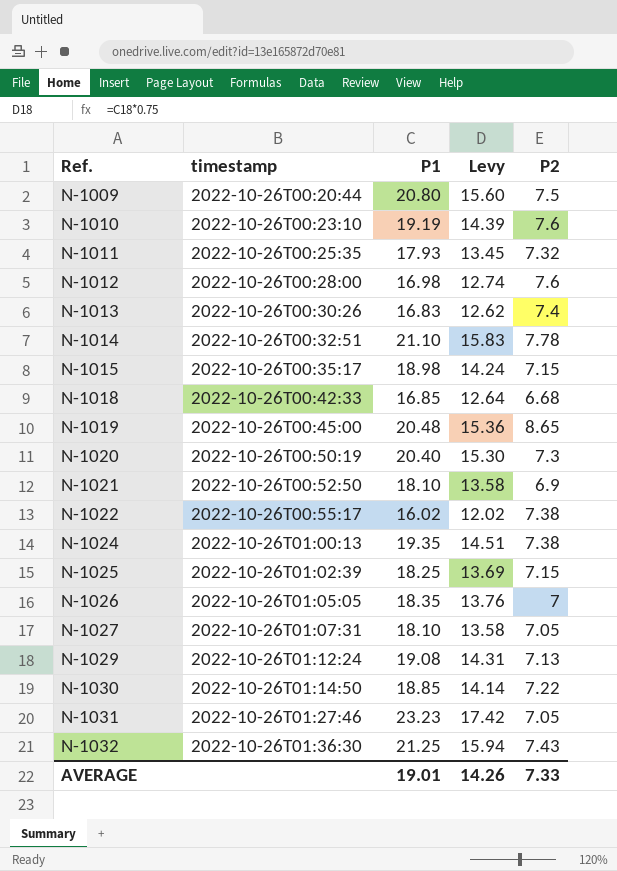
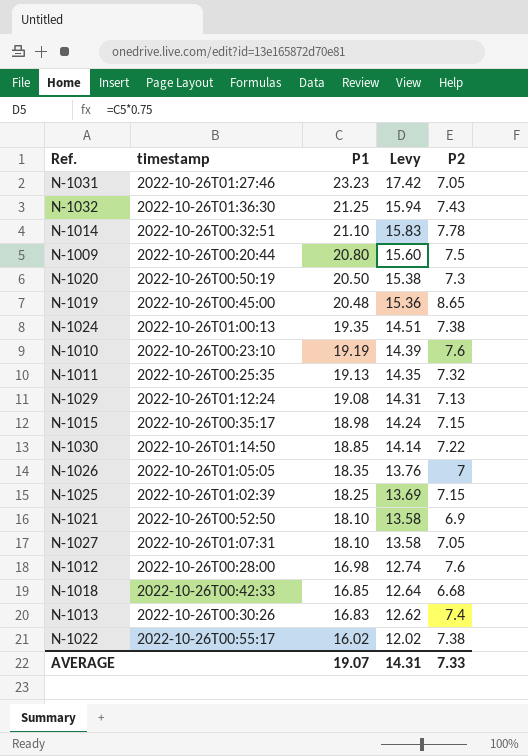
row order: Ref. ascending -> P1 descending
N-1020 | P1: 20.40 -> 20.50
N-1020 | Levy: 15.30 -> 15.38
N-1011 | P1: 17.93 -> 19.13
N-1011 | Levy: 13.45 -> 14.35
AVERAGE | P1: 19.01 -> 19.07
AVERAGE | Levy: 14.26 -> 14.31

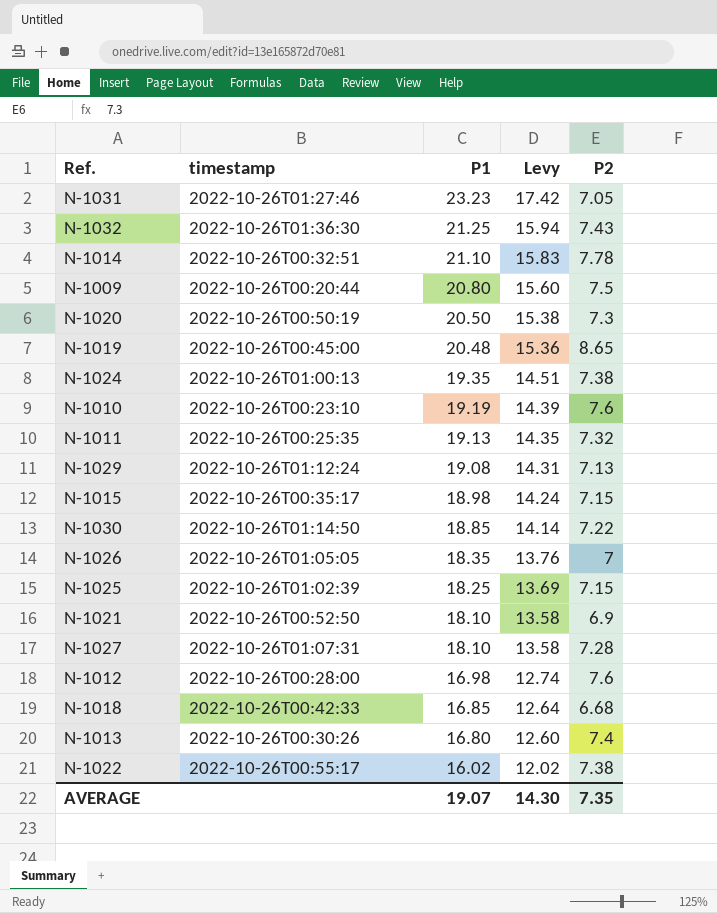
N-1027 | P2: 7.05 -> 7.28
N-1013 | P1: 16.83 -> 16.80
N-1013 | Levy: 12.62 -> 12.60
AVERAGE | Levy: 14.31 -> 14.30
AVERAGE | P2: 7.33 -> 7.35

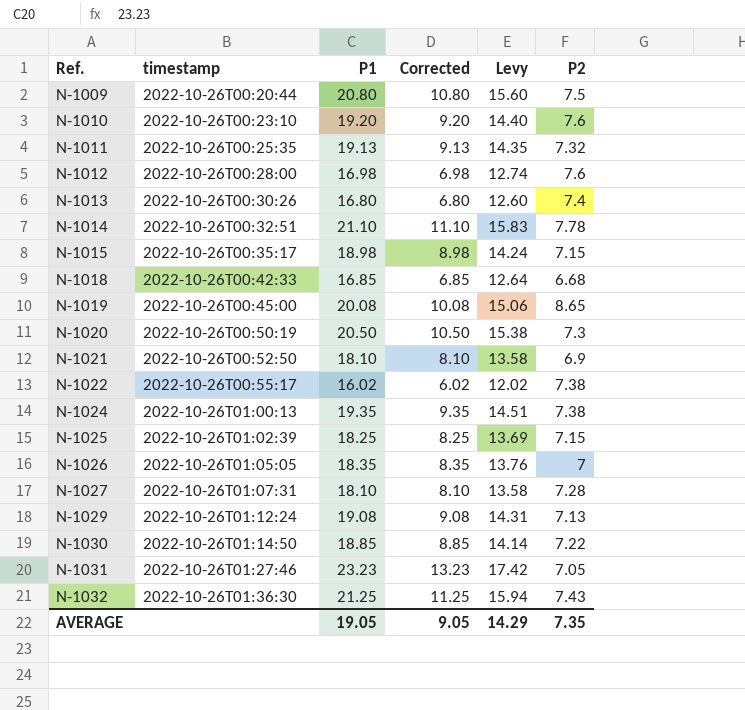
row order: P1 descending -> Ref. ascending
column Corrected | formula: none -> [P1] - 10
N-1010 | P1: 19.19 -> 19.20
N-1010 | Levy: 14.39 -> 14.40
N-1019 | P1: 20.48 -> 20.08
N-1019 | Levy: 15.36 -> 15.06
AVERAGE | P1: 19.07 -> 19.05
AVERAGE | Levy: 14.30 -> 14.29

